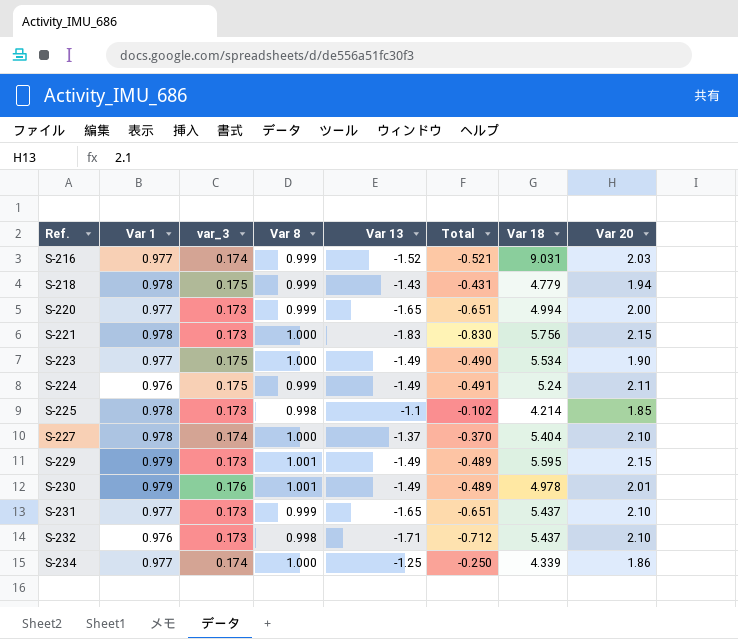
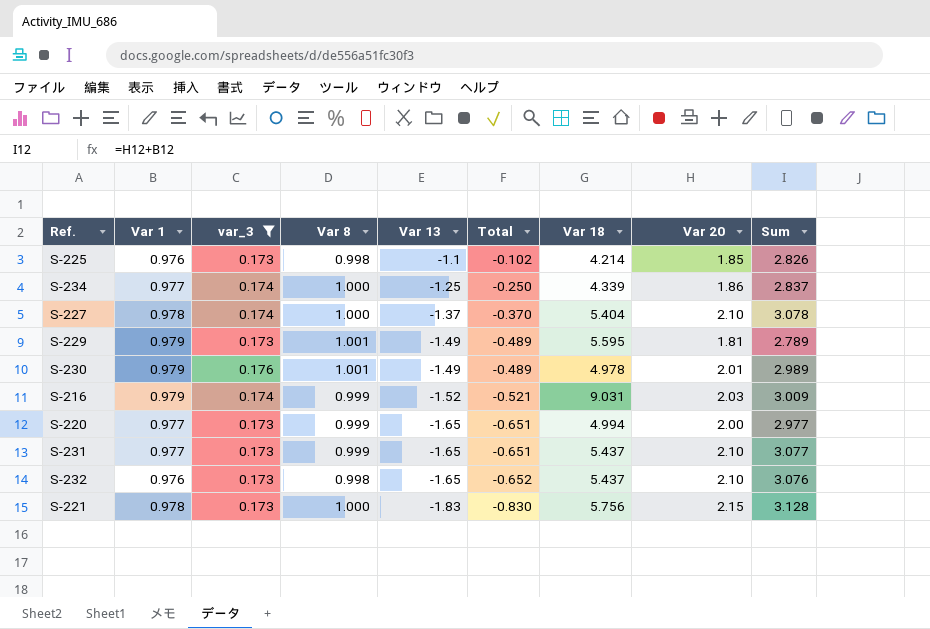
filter: none -> var_3 != 0.175
row order: Ref. ascending -> Var 13 descending
column Sum | formula: none -> [Var 1] + [Var 20]
S-225 | Var 1: 0.978 -> 0.976
S-229 | Var 20: 2.15 -> 1.81
S-216 | Var 1: 0.977 -> 0.979
S-232 | Var 13: -1.71 -> -1.65
S-232 | Total: -0.712 -> -0.652

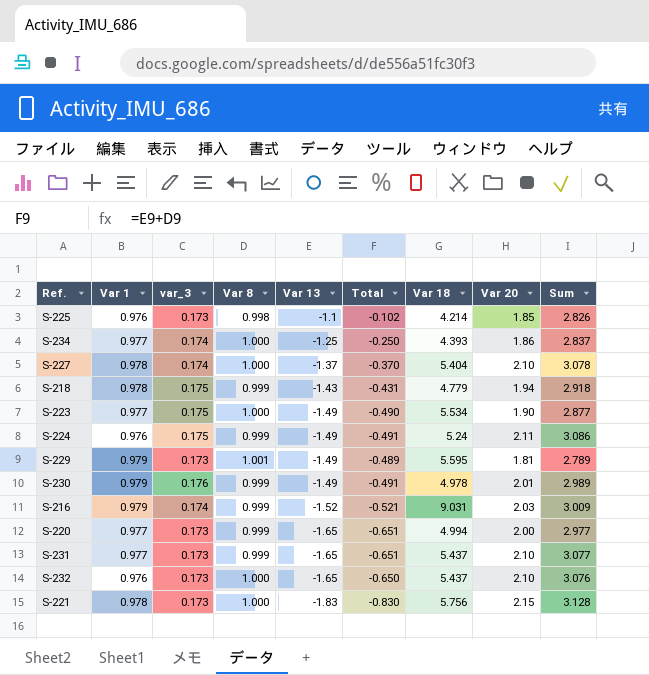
filter: var_3 != 0.175 -> none
S-234 | Var 18: 4.339 -> 4.393
S-230 | Var 8: 1.001 -> 0.999
S-230 | Total: -0.489 -> -0.491
S-232 | Var 8: 0.998 -> 1.000
S-232 | Total: -0.652 -> -0.650

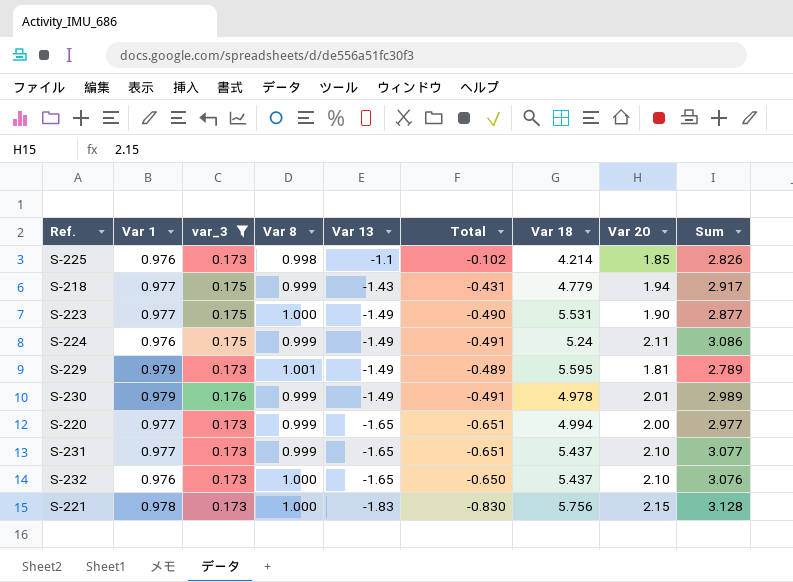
filter: none -> var_3 != 0.174
S-218 | Var 1: 0.978 -> 0.977
S-218 | Sum: 2.918 -> 2.917
S-223 | Var 18: 5.534 -> 5.531

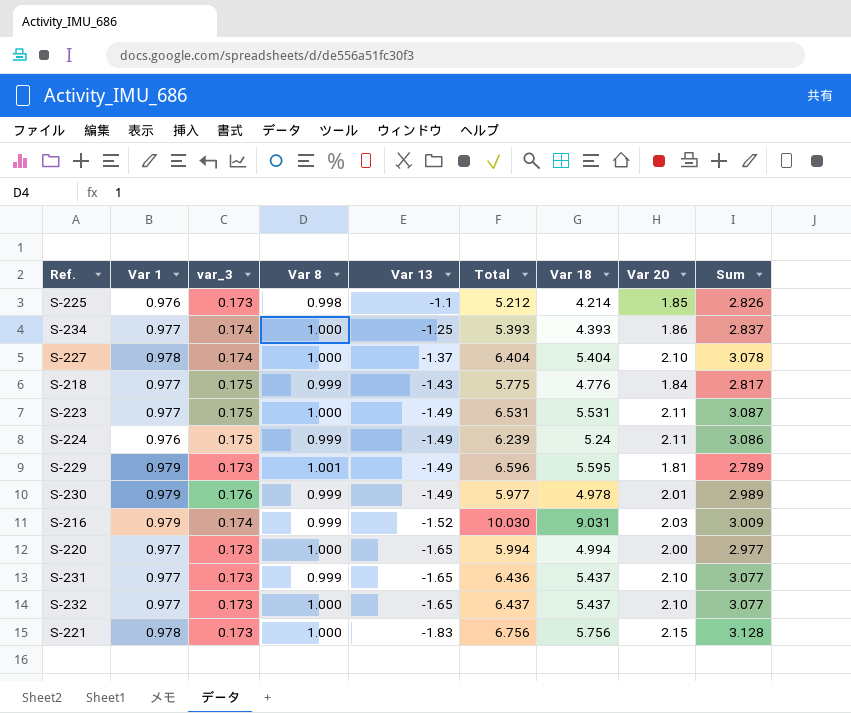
filter: var_3 != 0.174 -> none
column Total | formula: [Var 8] + [Var 13] -> [Var 8] + [Var 18]
S-218 | Var 18: 4.779 -> 4.776
S-218 | Var 20: 1.94 -> 1.84
S-218 | Sum: 2.917 -> 2.817
S-223 | Var 20: 1.90 -> 2.11
S-223 | Sum: 2.877 -> 3.087
S-220 | Var 8: 0.999 -> 1.000
S-232 | Var 1: 0.976 -> 0.977
S-232 | Sum: 3.076 -> 3.077

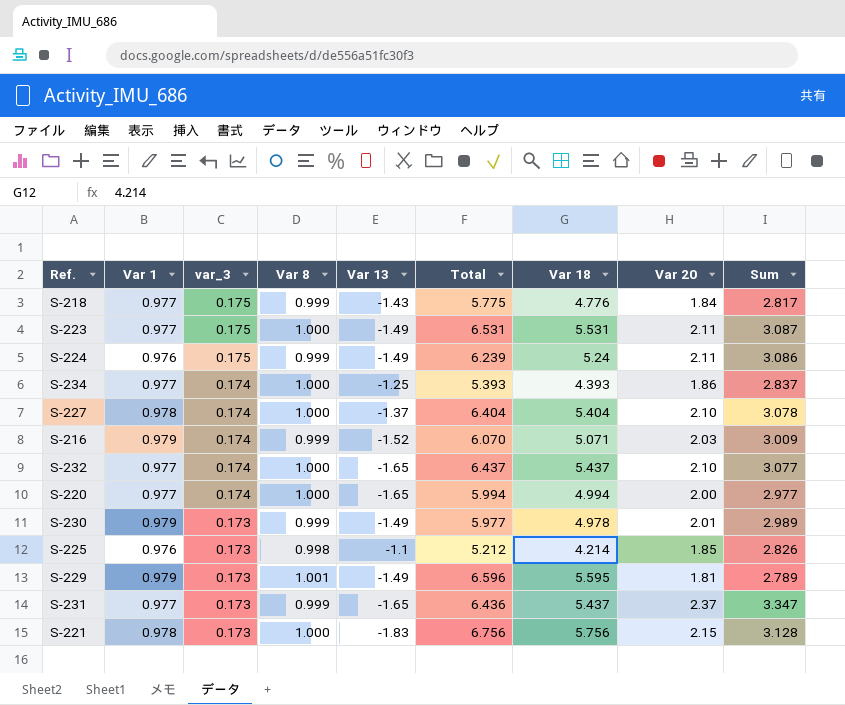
row order: Var 13 descending -> var_3 descending
S-216 | Total: 10.030 -> 6.070
S-216 | Var 18: 9.031 -> 5.071
S-232 | var_3: 0.173 -> 0.174
S-220 | var_3: 0.173 -> 0.174
S-230 | var_3: 0.176 -> 0.173
S-231 | Var 20: 2.10 -> 2.37
S-231 | Sum: 3.077 -> 3.347

